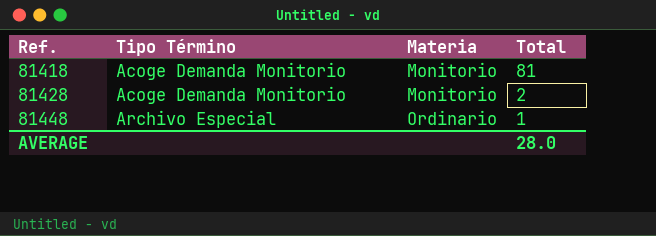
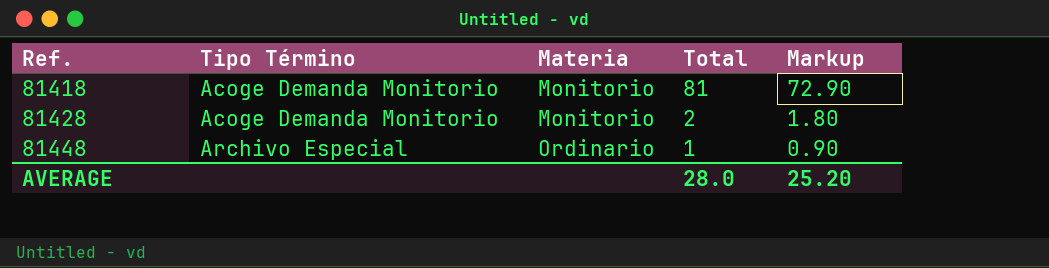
column Markup | formula: none -> [Total] * 0.9

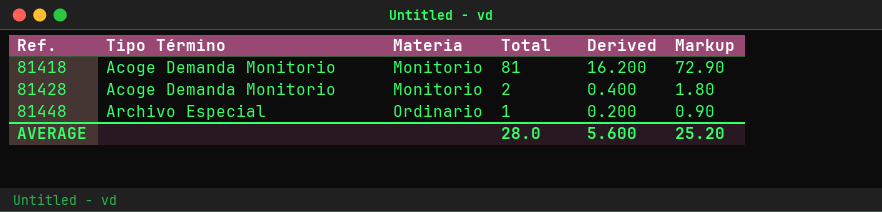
column Derived | formula: none -> [Total] * 0.2

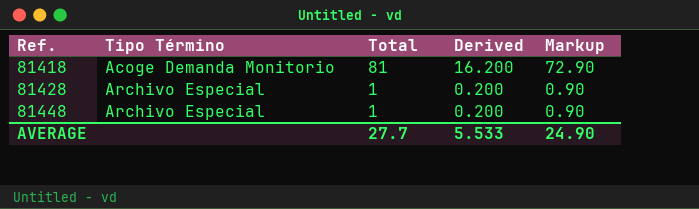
column Materia | position: 3 -> none
81428 | Tipo Término: Acoge Demanda Monitorio -> Archivo Especial
81428 | Total: 2 -> 1
81428 | Derived: 0.400 -> 0.200
81428 | Markup: 1.80 -> 0.90
AVERAGE | Total: 28.0 -> 27.7
AVERAGE | Derived: 5.600 -> 5.533
AVERAGE | Markup: 25.20 -> 24.90

